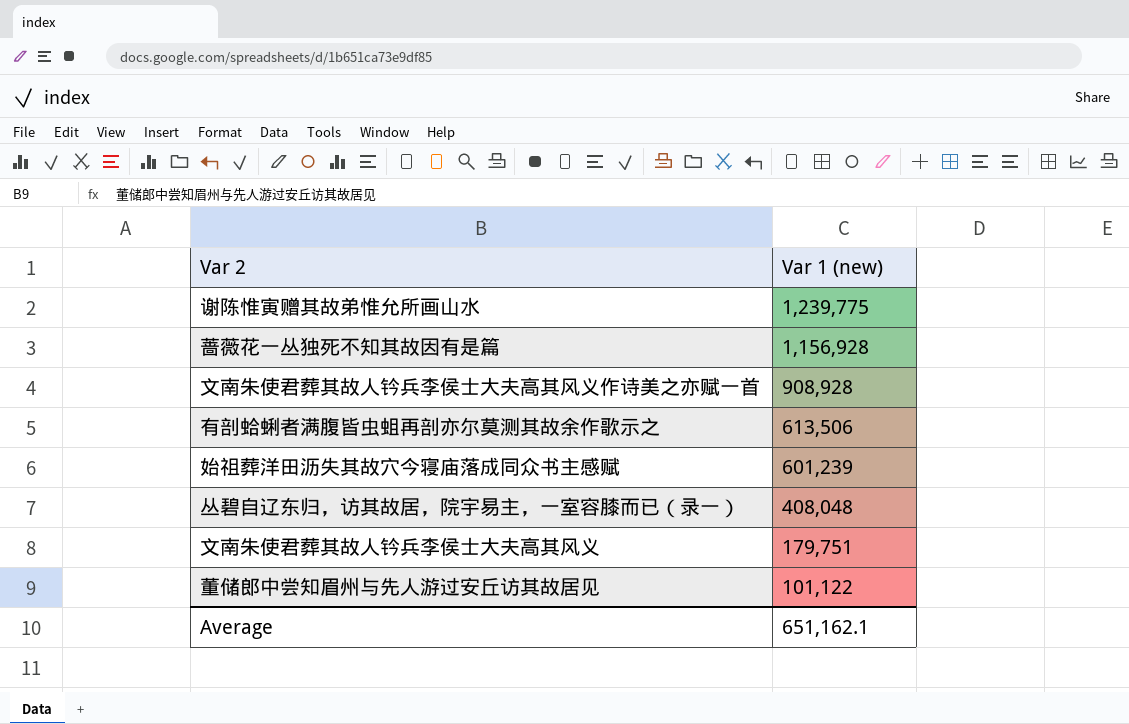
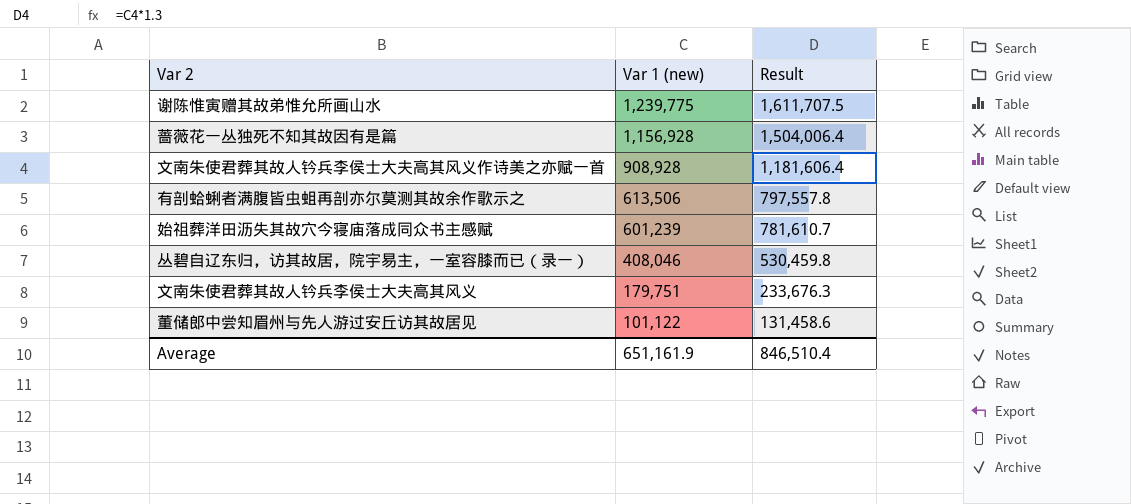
column Result | formula: none -> [Var 1 (new)] * 1.3
丛碧自辽东归，访其故居，院宇易主，一室容膝而已（录一） | Var 1 (new): 408,048 -> 408,046
Average | Var 1 (new): 651,162.1 -> 651,161.9

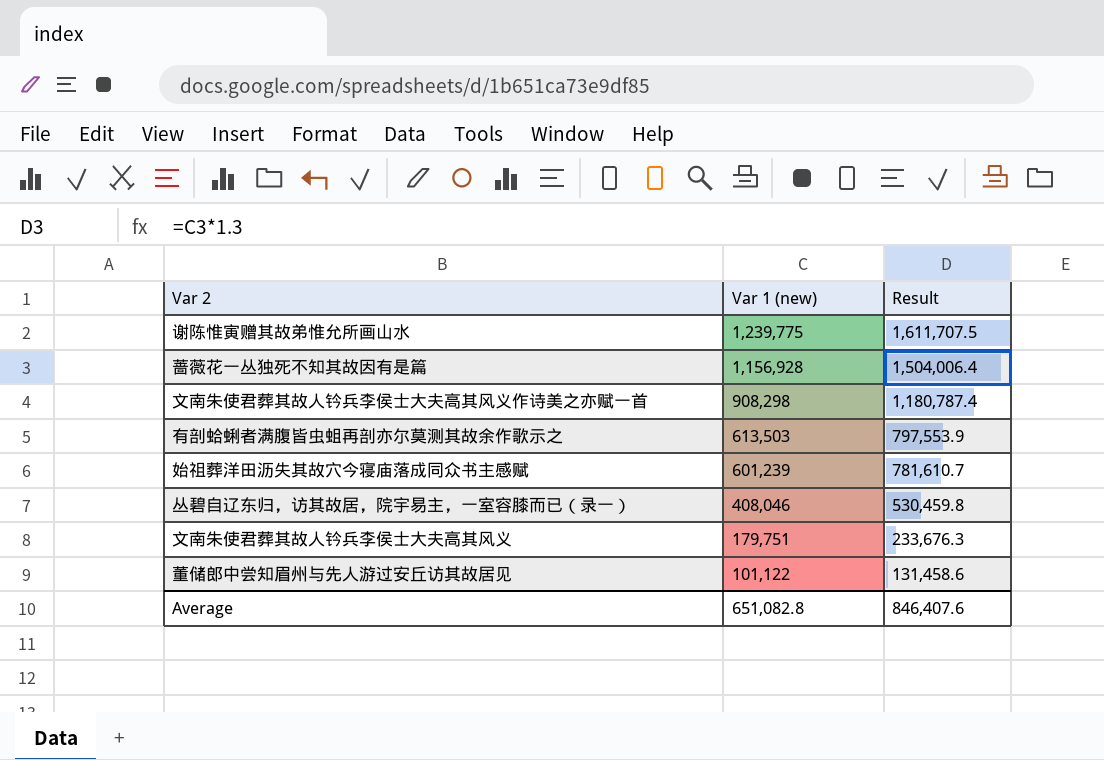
文南朱使君葬其故人钤兵李侯士大夫高其风义作诗美之亦赋一首 | Var 1 (new): 908,928 -> 908,298
文南朱使君葬其故人钤兵李侯士大夫高其风义作诗美之亦赋一首 | Result: 1,181,606.4 -> 1,180,787.4
有剖蛤蜊者满腹皆虫蛆再剖亦尔莫测其故余作歌示之 | Var 1 (new): 613,506 -> 613,503
有剖蛤蜊者满腹皆虫蛆再剖亦尔莫测其故余作歌示之 | Result: 797,557.8 -> 797,553.9
Average | Var 1 (new): 651,161.9 -> 651,082.8
Average | Result: 846,510.4 -> 846,407.6

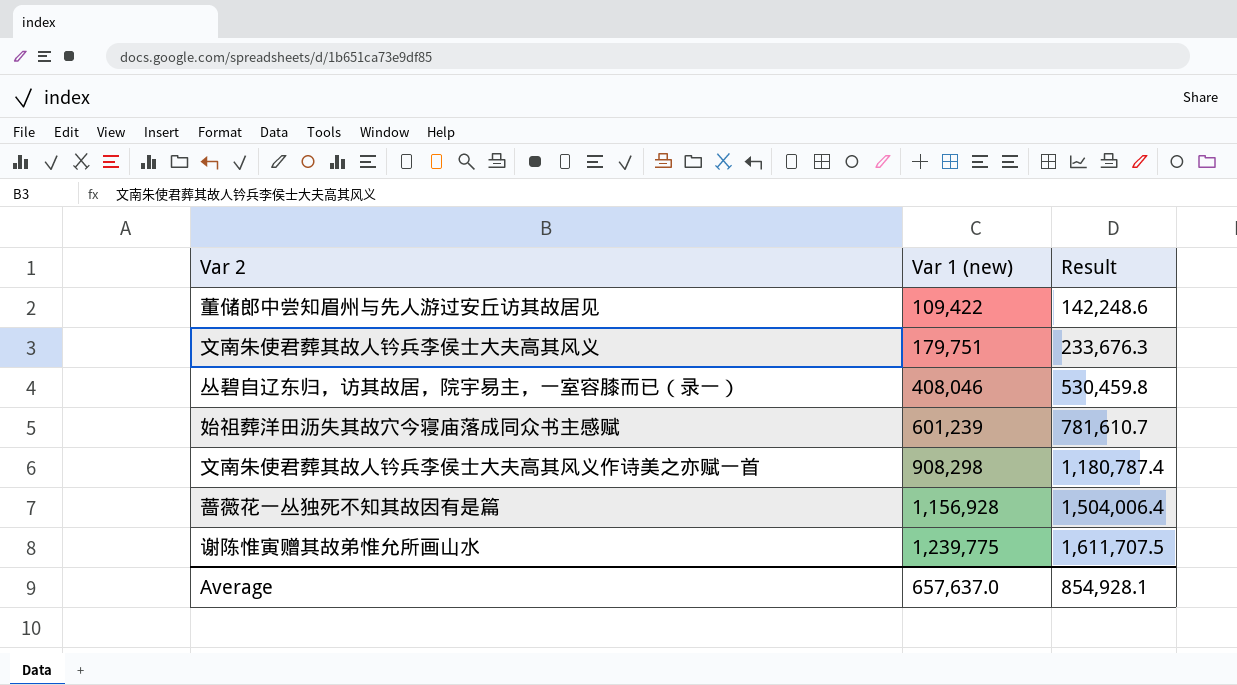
row order: Var 1 (new) descending -> Var 1 (new) ascending
row 有剖蛤蜊者满腹皆虫蛆再剖亦尔莫测其故余作歌示之: 613,503 | 797,553.9 -> none
董储郎中尝知眉州与先人游过安丘访其故居见 | Var 1 (new): 101,122 -> 109,422
董储郎中尝知眉州与先人游过安丘访其故居见 | Result: 131,458.6 -> 142,248.6
Average | Var 1 (new): 651,082.8 -> 657,637.0
Average | Result: 846,407.6 -> 854,928.1

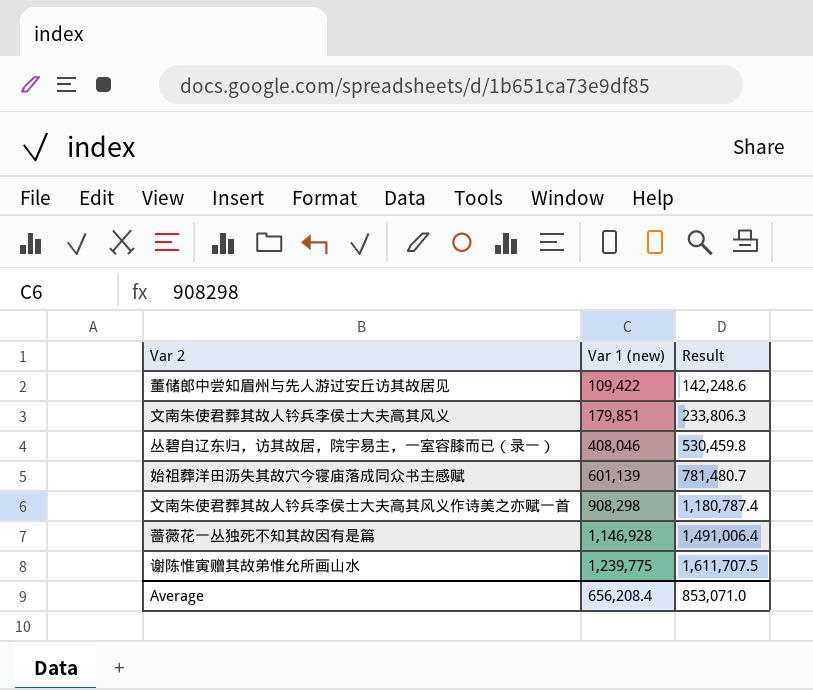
文南朱使君葬其故人钤兵李侯士大夫高其风义 | Var 1 (new): 179,751 -> 179,851
文南朱使君葬其故人钤兵李侯士大夫高其风义 | Result: 233,676.3 -> 233,806.3
始祖葬洋田沥失其故穴今寝庙落成同众书主感赋 | Var 1 (new): 601,239 -> 601,139
始祖葬洋田沥失其故穴今寝庙落成同众书主感赋 | Result: 781,610.7 -> 781,480.7
蔷薇花一丛独死不知其故因有是篇 | Var 1 (new): 1,156,928 -> 1,146,928
蔷薇花一丛独死不知其故因有是篇 | Result: 1,504,006.4 -> 1,491,006.4
Average | Var 1 (new): 657,637.0 -> 656,208.4
Average | Result: 854,928.1 -> 853,071.0

